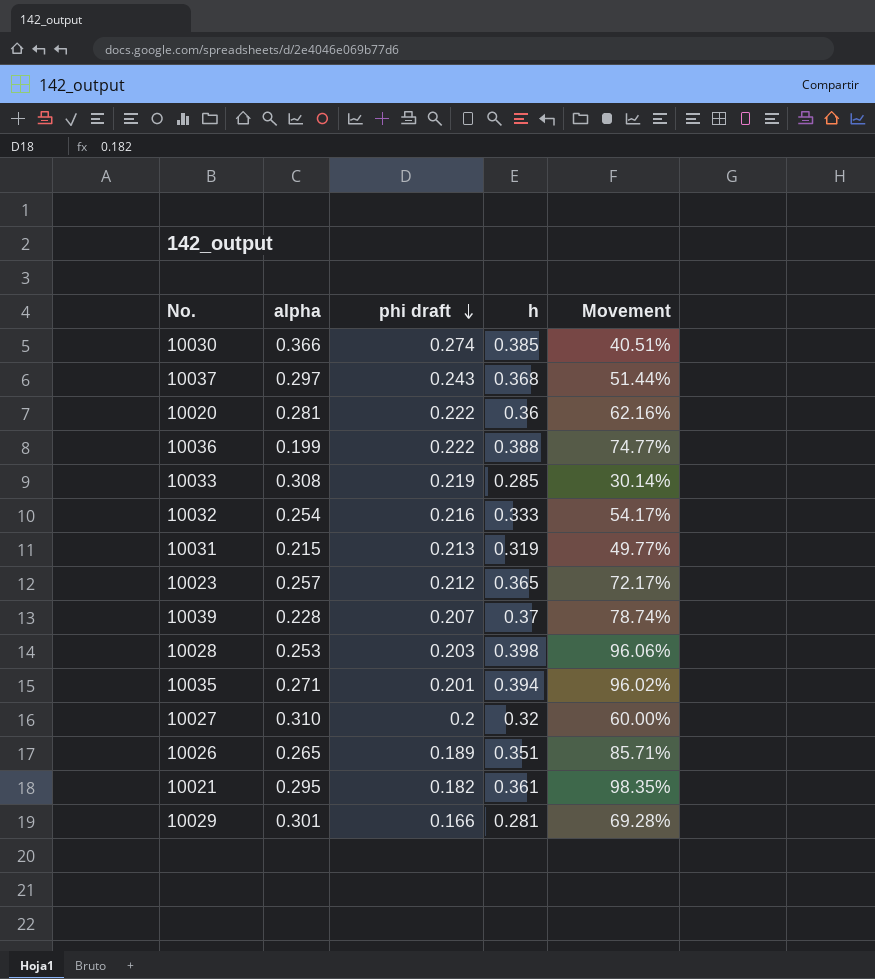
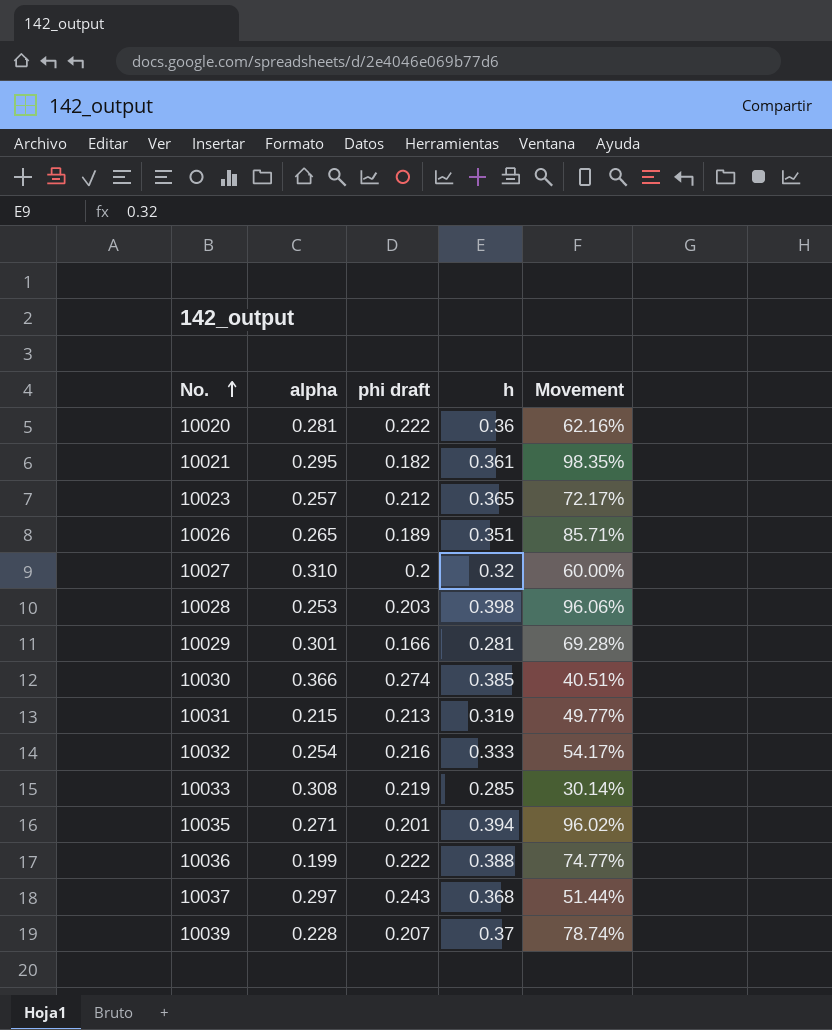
row order: phi draft descending -> No. ascending

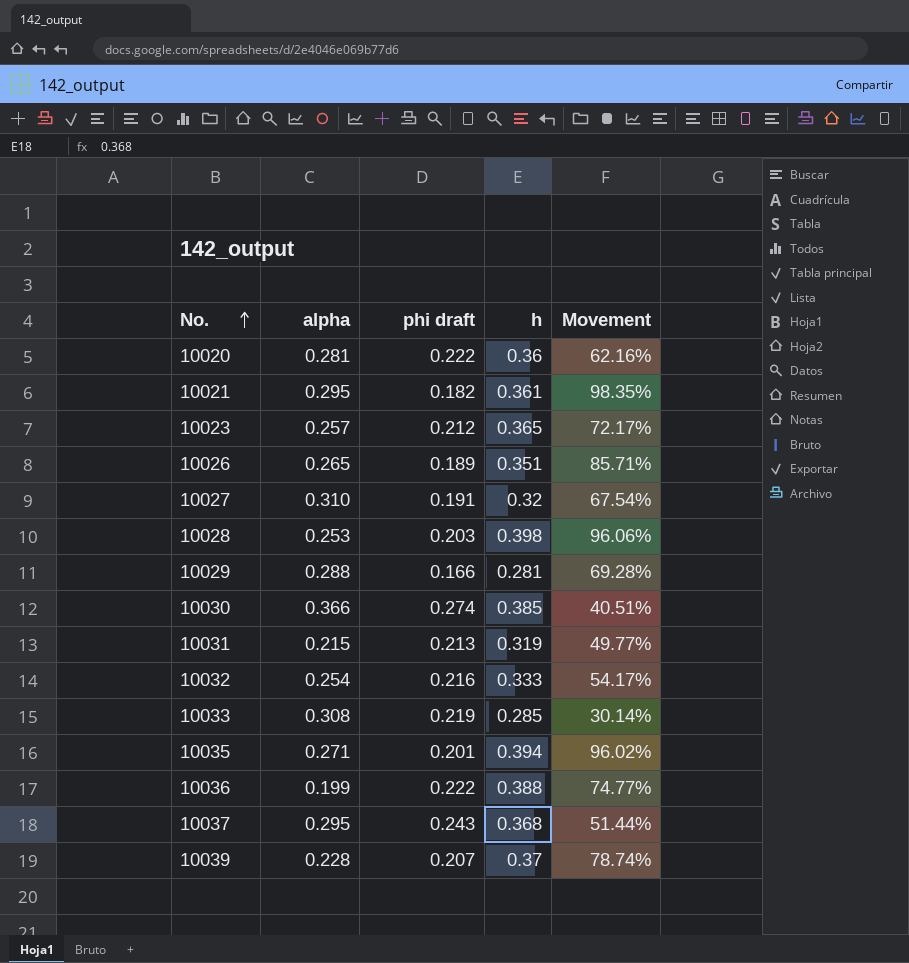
10027 | phi draft: 0.2 -> 0.191
10027 | Movement: 60.00% -> 67.54%
10029 | alpha: 0.301 -> 0.288
10037 | alpha: 0.297 -> 0.295

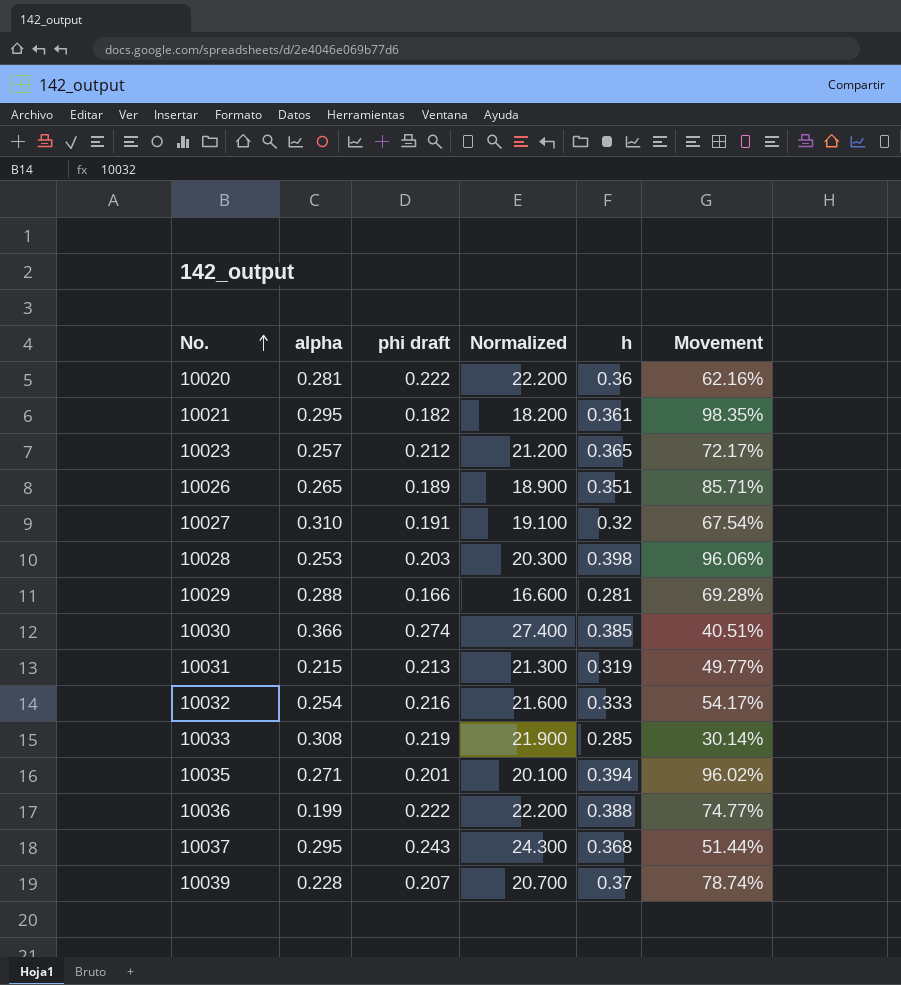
column Normalized | formula: none -> [phi draft] * 100

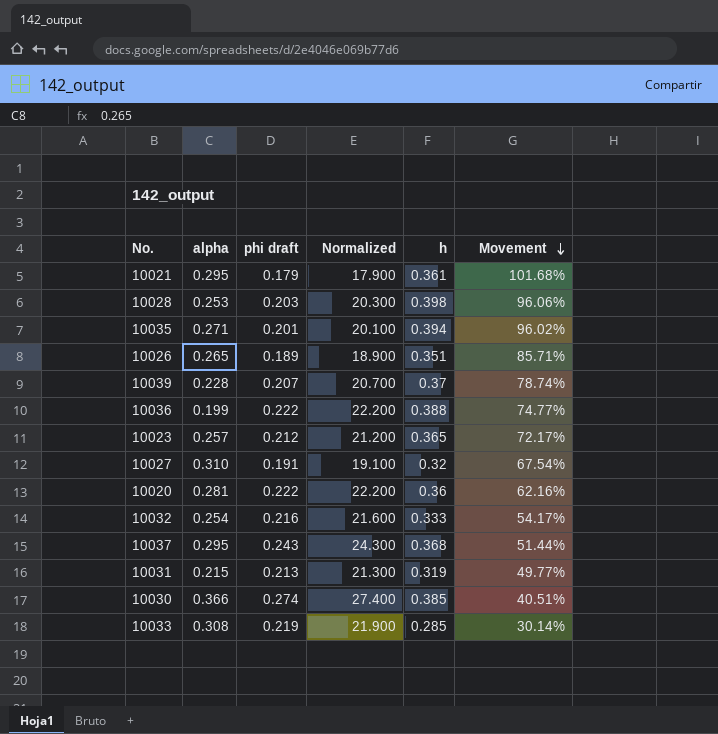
row order: No. ascending -> Movement descending
row 10029: 0.288 | 0.166 | 16.600 | 0.281 | 69.28% -> none
10021 | phi draft: 0.182 -> 0.179
10021 | Normalized: 18.200 -> 17.900
10021 | Movement: 98.35% -> 101.68%

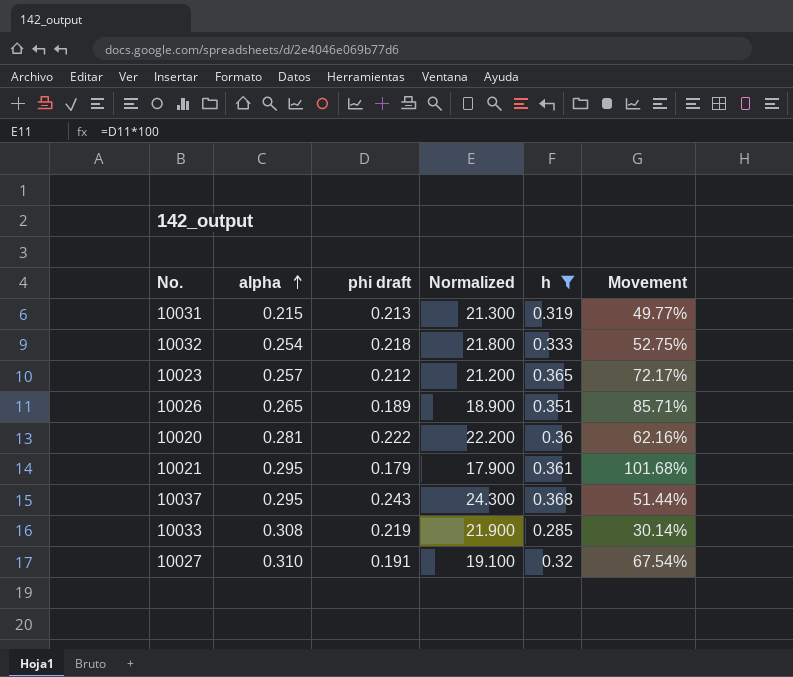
filter: none -> h <= 0.368
row order: Movement descending -> alpha ascending
10032 | phi draft: 0.216 -> 0.218
10032 | Normalized: 21.600 -> 21.800
10032 | Movement: 54.17% -> 52.75%

